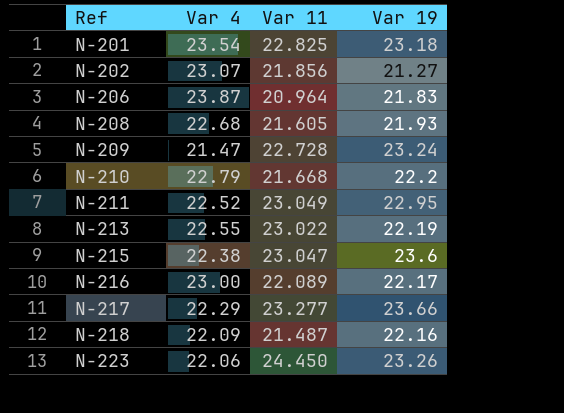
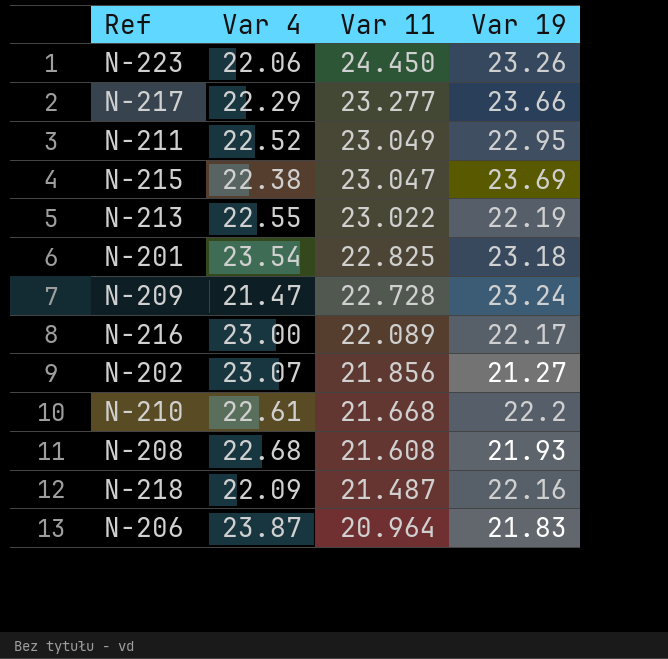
row order: Ref ascending -> Var 11 descending
N-215 | Var 19: 23.6 -> 23.69
N-210 | Var 4: 22.79 -> 22.61
N-208 | Var 11: 21.605 -> 21.608

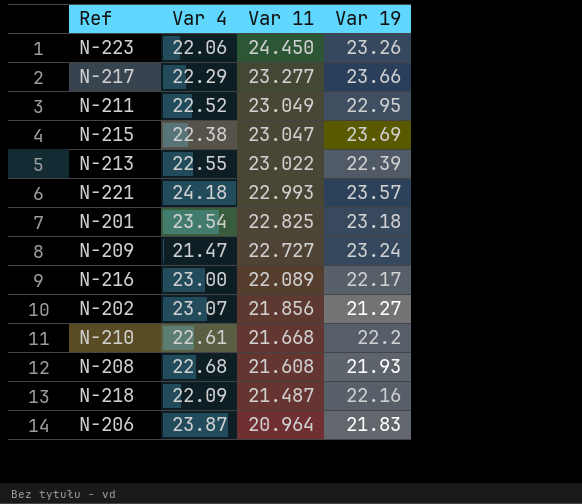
N-213 | Var 19: 22.19 -> 22.39
row N-221: none -> 24.18 | 22.993 | 23.57
N-209 | Var 11: 22.728 -> 22.727

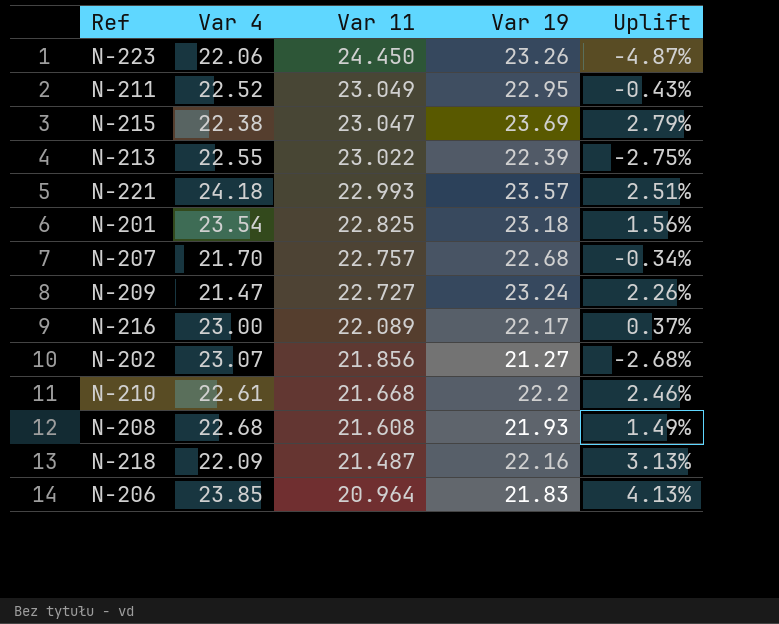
column Uplift | formula: none -> ([Var 19] - [Var 11]) / [Var 11]
row N-217: 22.29 | 23.277 | 23.66 -> none
row N-207: none -> 21.70 | 22.757 | 22.68 | -0.34%
N-206 | Var 4: 23.87 -> 23.85

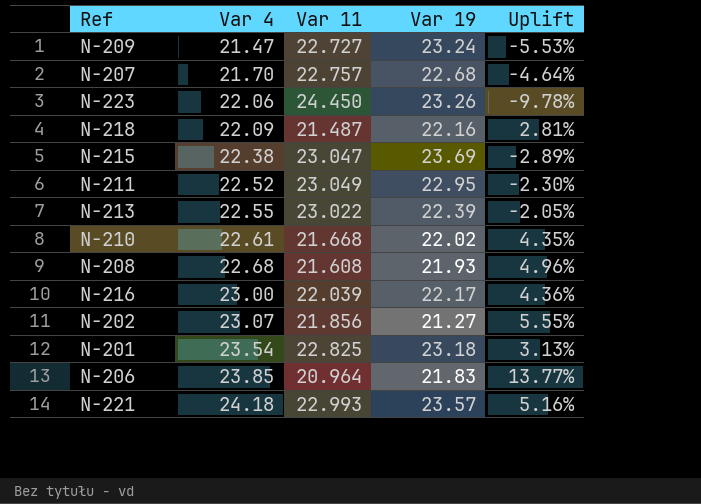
row order: Var 11 descending -> Var 4 ascending
column Uplift | formula: ([Var 19] - [Var 11]) / [Var 11] -> ([Var 4] - [Var 11]) / [Var 11]
N-210 | Var 19: 22.2 -> 22.02
N-216 | Var 11: 22.089 -> 22.039

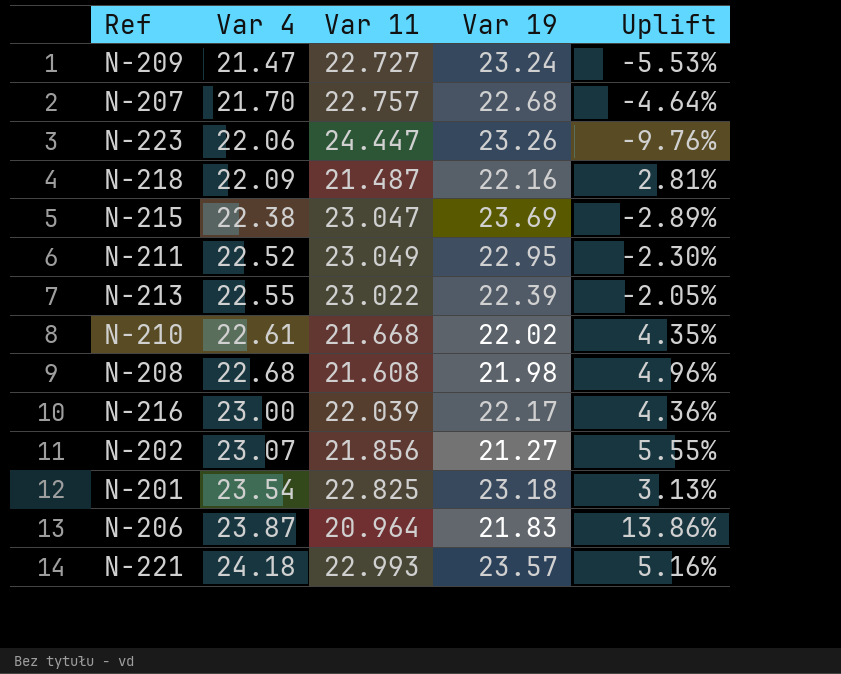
N-223 | Var 11: 24.450 -> 24.447
N-223 | Uplift: -9.78% -> -9.76%
N-208 | Var 19: 21.93 -> 21.98
N-206 | Var 4: 23.85 -> 23.87
N-206 | Uplift: 13.77% -> 13.86%

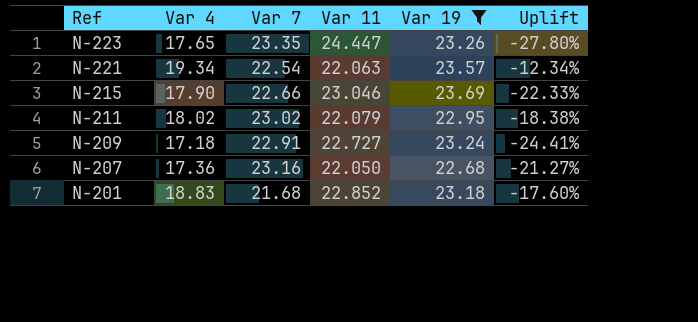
filter: none -> Var 19 >= 22.68
row order: Var 4 ascending -> Ref descending
column Var 7 | position: none -> 3
N-223 | Var 4: 22.06 -> 17.65
N-223 | Uplift: -9.76% -> -27.80%
N-221 | Var 4: 24.18 -> 19.34
N-221 | Var 11: 22.993 -> 22.063
N-221 | Uplift: 5.16% -> -12.34%
N-215 | Var 4: 22.38 -> 17.90
N-215 | Var 11: 23.047 -> 23.046
N-215 | Uplift: -2.89% -> -22.33%
N-211 | Var 4: 22.52 -> 18.02
N-211 | Var 11: 23.049 -> 22.079
N-211 | Uplift: -2.30% -> -18.38%
N-209 | Var 4: 21.47 -> 17.18
N-209 | Uplift: -5.53% -> -24.41%
N-207 | Var 4: 21.70 -> 17.36
N-207 | Var 11: 22.757 -> 22.050
N-207 | Uplift: -4.64% -> -21.27%
N-201 | Var 4: 23.54 -> 18.83
N-201 | Var 11: 22.825 -> 22.852
N-201 | Uplift: 3.13% -> -17.60%

